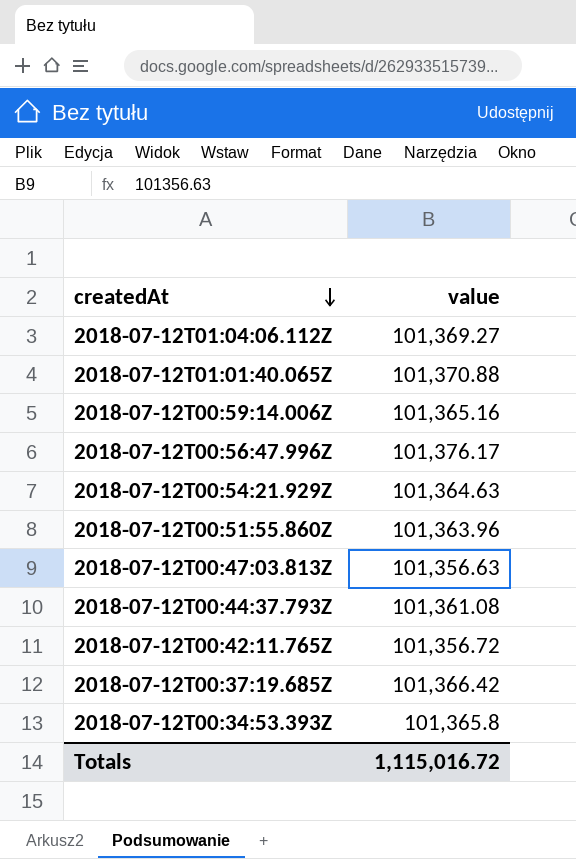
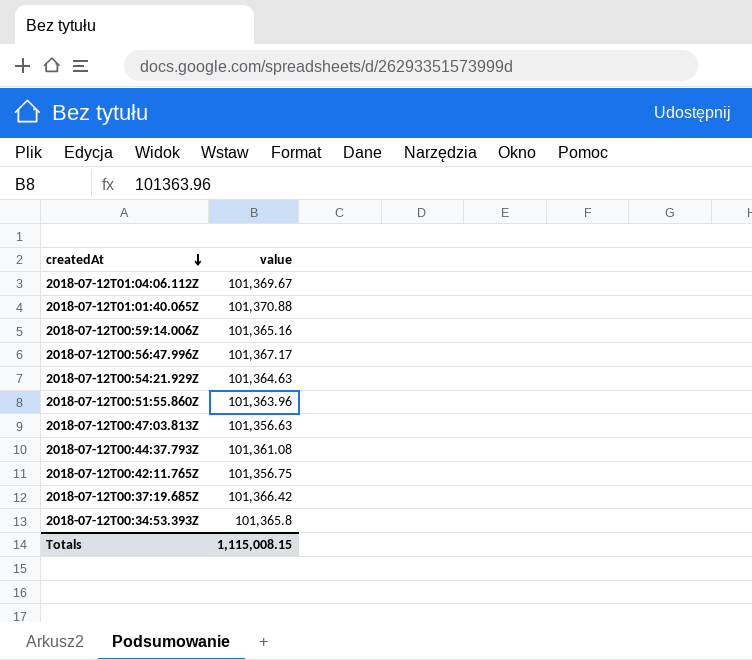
2018-07-12T01:04:06.112Z | value: 101,369.27 -> 101,369.67
2018-07-12T00:56:47.996Z | value: 101,376.17 -> 101,367.17
2018-07-12T00:42:11.765Z | value: 101,356.72 -> 101,356.75
Totals | value: 1,115,016.72 -> 1,115,008.15

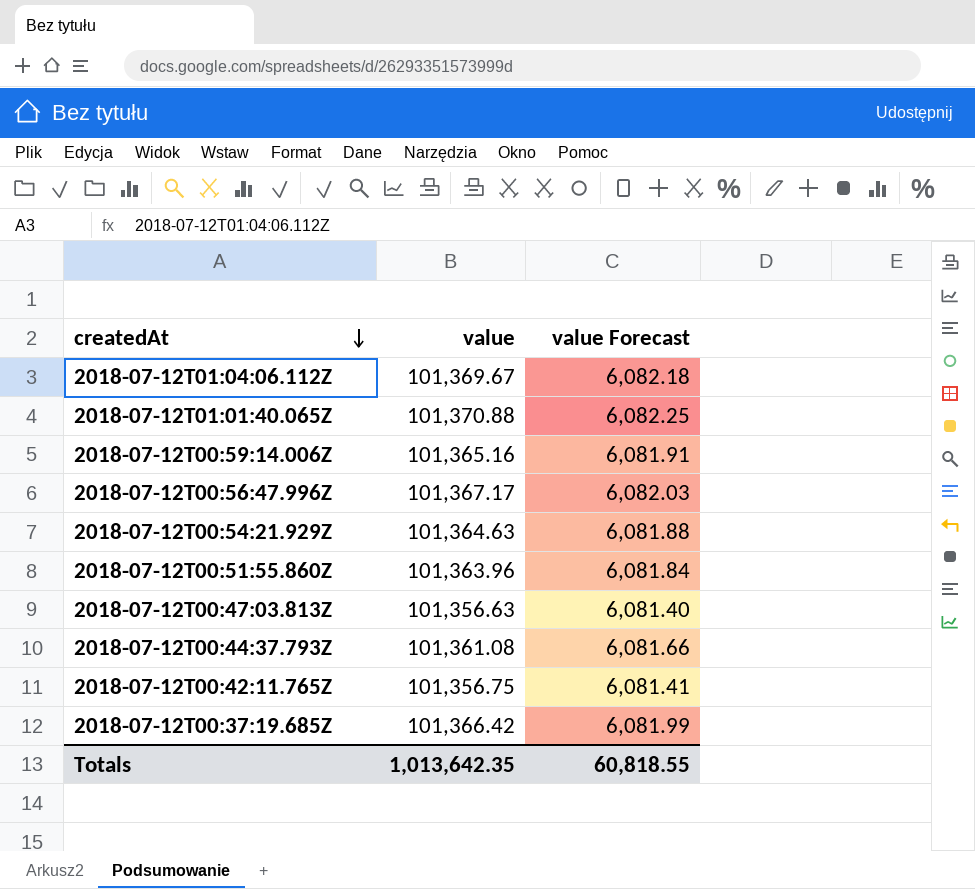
column value Forecast | formula: none -> [value] * 0.06
row 2018-07-12T00:34:53.393Z: 101,365.8 -> none
Totals | value: 1,115,008.15 -> 1,013,642.35

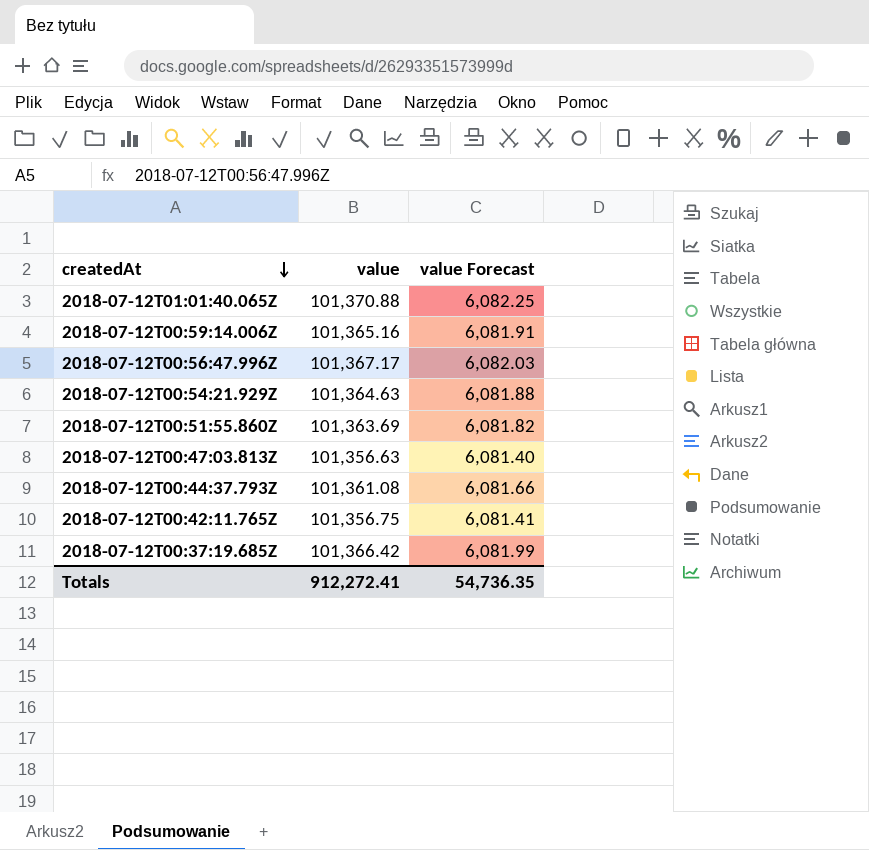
row 2018-07-12T01:04:06.112Z: 101,369.67 | 6,082.18 -> none
2018-07-12T00:51:55.860Z | value: 101,363.96 -> 101,363.69
2018-07-12T00:51:55.860Z | value Forecast: 6,081.84 -> 6,081.82
Totals | value: 1,013,642.35 -> 912,272.41
Totals | value Forecast: 60,818.55 -> 54,736.35

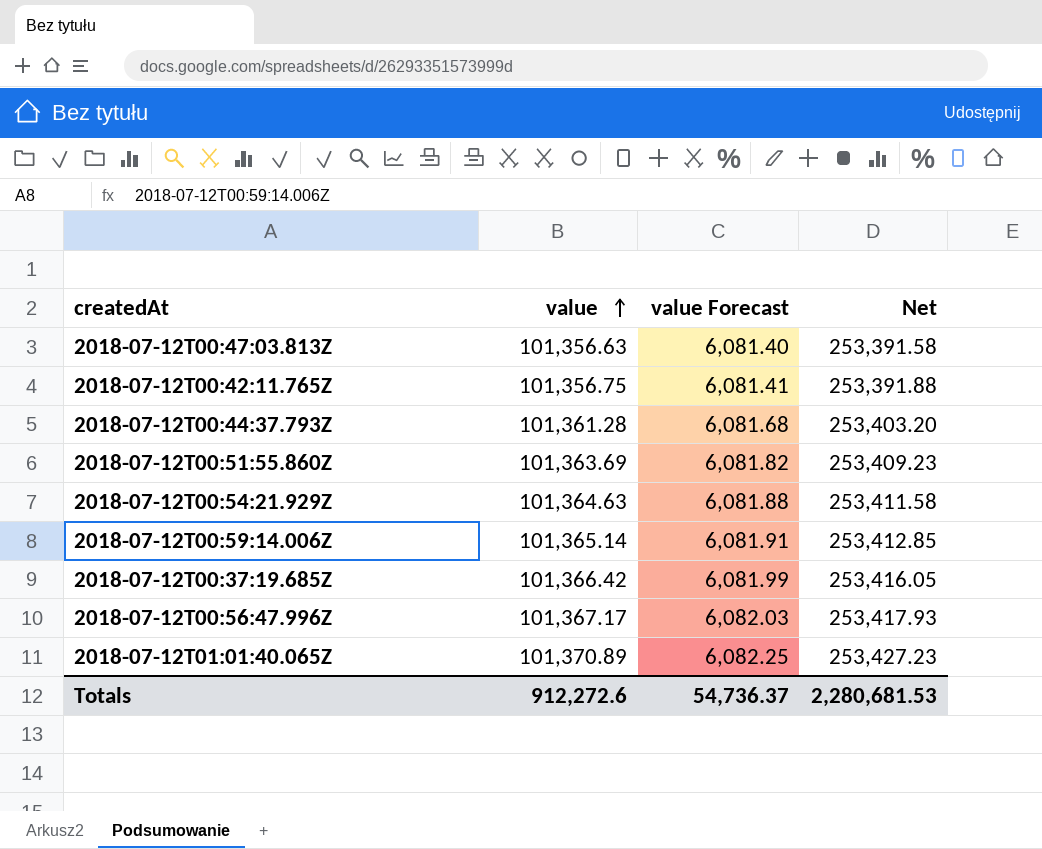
row order: createdAt descending -> value ascending
column Net | formula: none -> [value] * 2.5
2018-07-12T00:44:37.793Z | value: 101,361.08 -> 101,361.28
2018-07-12T00:44:37.793Z | value Forecast: 6,081.66 -> 6,081.68
2018-07-12T00:59:14.006Z | value: 101,365.16 -> 101,365.14
2018-07-12T01:01:40.065Z | value: 101,370.88 -> 101,370.89
Totals | value: 912,272.41 -> 912,272.6
Totals | value Forecast: 54,736.35 -> 54,736.37

